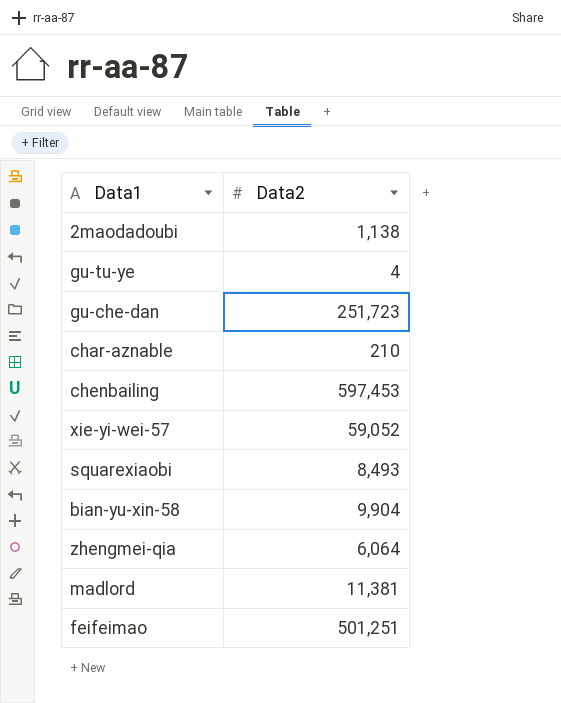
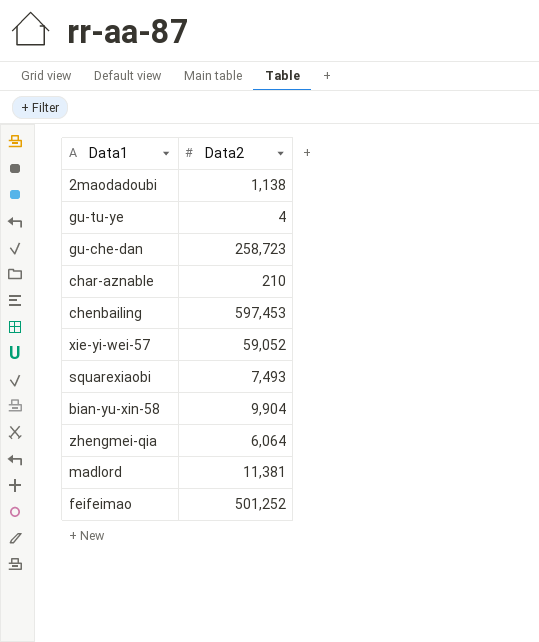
gu-che-dan | Data2: 251,723 -> 258,723
squarexiaobi | Data2: 8,493 -> 7,493
feifeimao | Data2: 501,251 -> 501,252

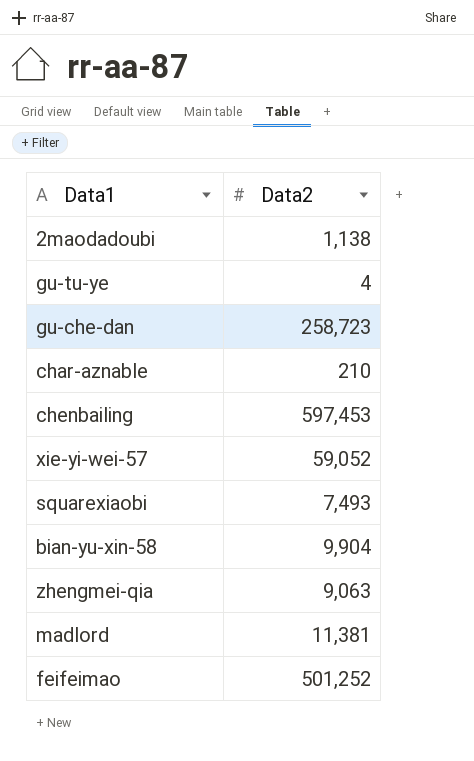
zhengmei-qia | Data2: 6,064 -> 9,063

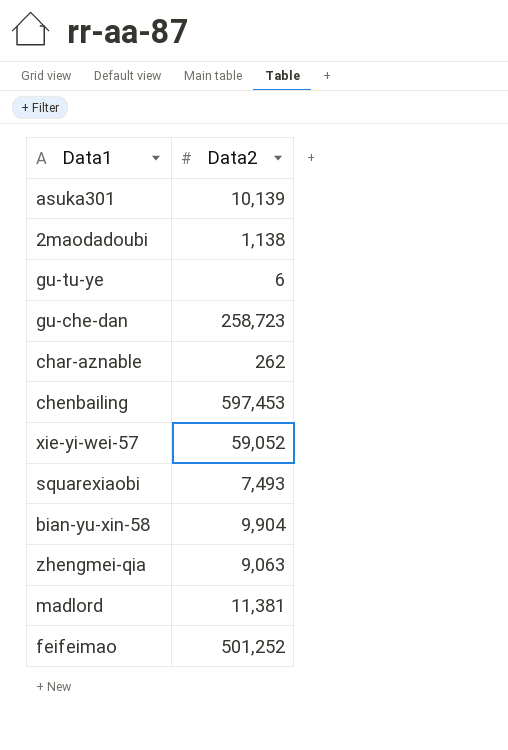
row asuka301: none -> 10,139
gu-tu-ye | Data2: 4 -> 6
char-aznable | Data2: 210 -> 262

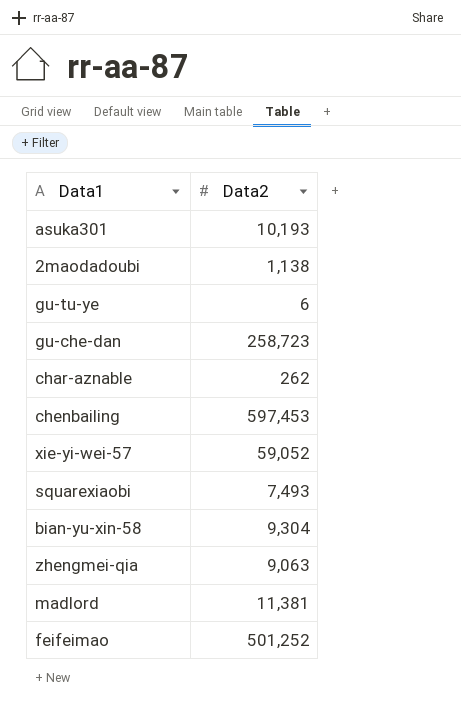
asuka301 | Data2: 10,139 -> 10,193
bian-yu-xin-58 | Data2: 9,904 -> 9,304

